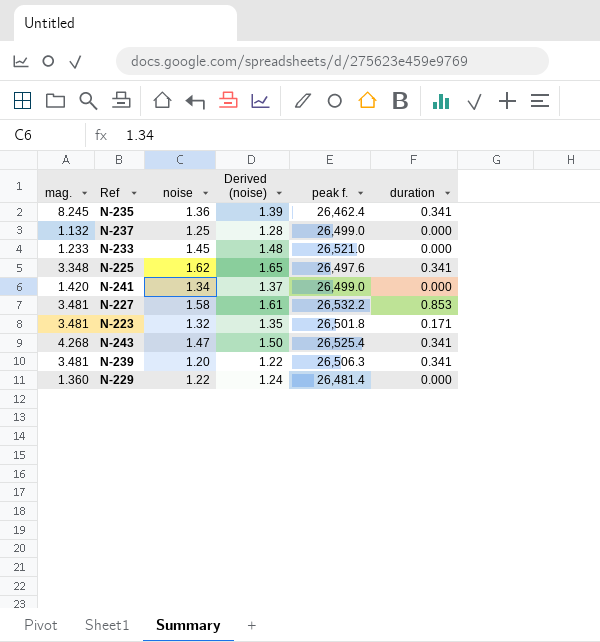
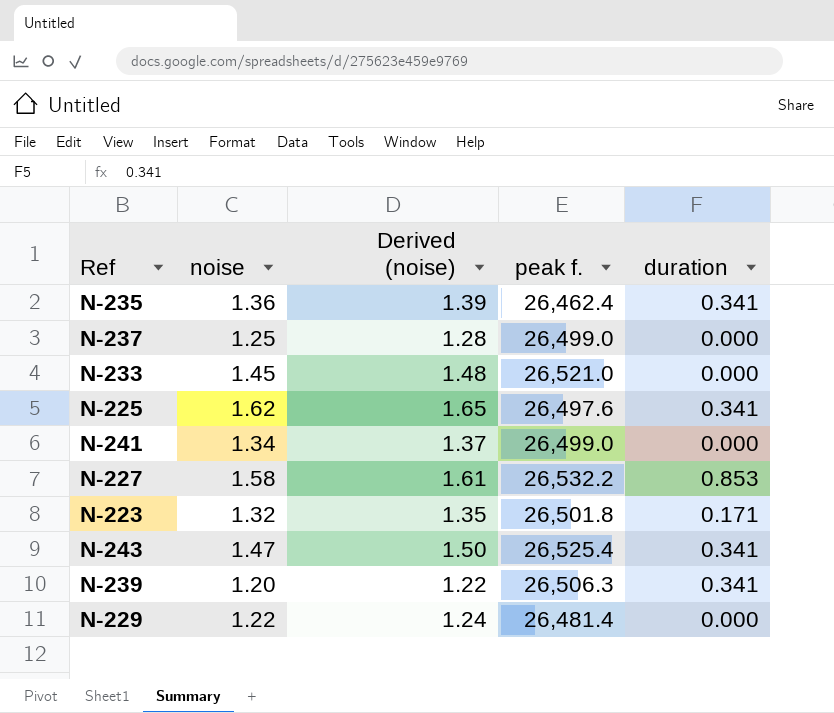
column mag. | position: 1 -> none

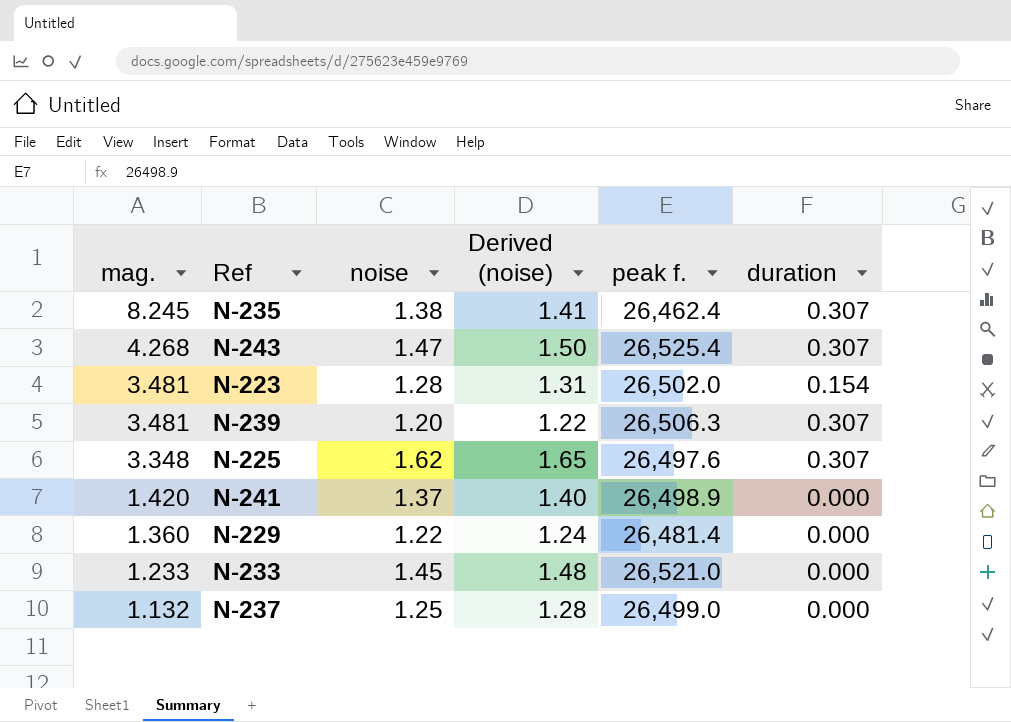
row order: none -> mag. descending
column mag. | position: none -> 1
row N-227: 1.58 | 1.61 | 26,532.2 | 0.853 -> none
N-235 | noise: 1.36 -> 1.38
N-235 | Derived (noise): 1.39 -> 1.41
N-235 | duration: 0.341 -> 0.307
N-243 | duration: 0.341 -> 0.307
N-223 | noise: 1.32 -> 1.28
N-223 | Derived (noise): 1.35 -> 1.31
N-223 | peak f.: 26,501.8 -> 26,502.0
N-223 | duration: 0.171 -> 0.154
N-239 | duration: 0.341 -> 0.307
N-225 | duration: 0.341 -> 0.307
N-241 | noise: 1.34 -> 1.37
N-241 | Derived (noise): 1.37 -> 1.40
N-241 | peak f.: 26,499.0 -> 26,498.9

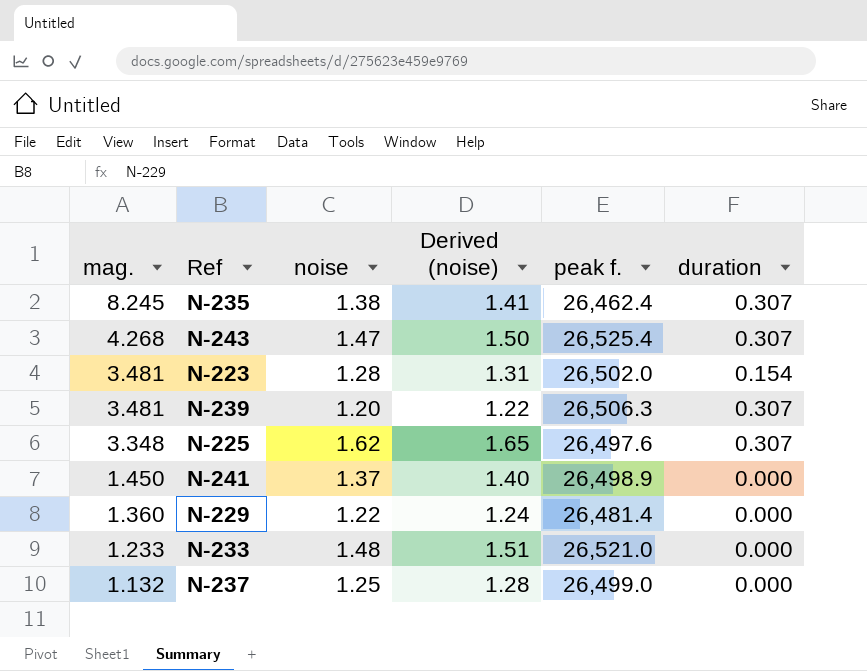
N-241 | mag.: 1.420 -> 1.450
N-233 | noise: 1.45 -> 1.48
N-233 | Derived (noise): 1.48 -> 1.51

